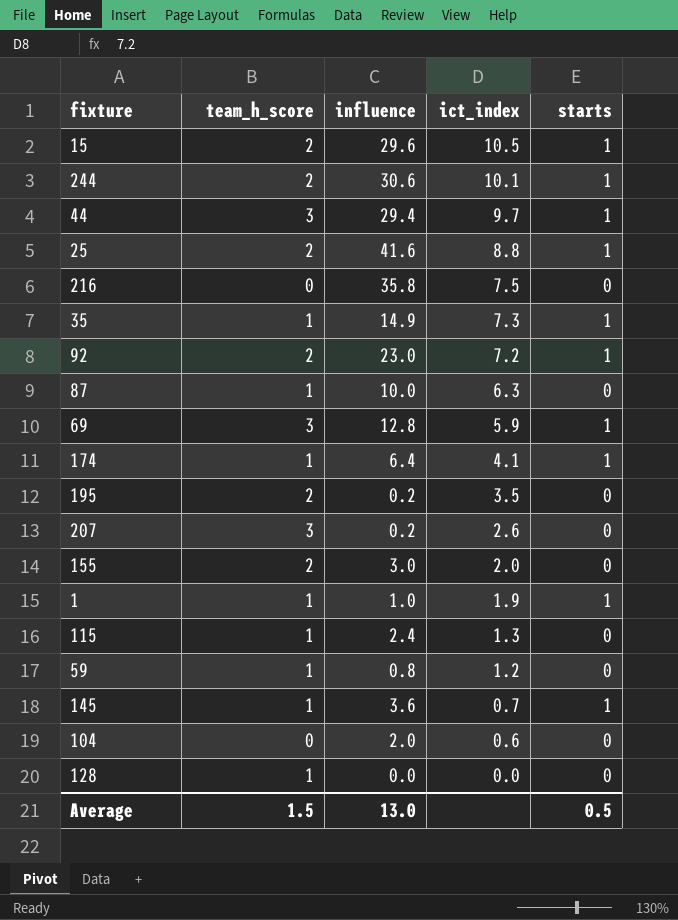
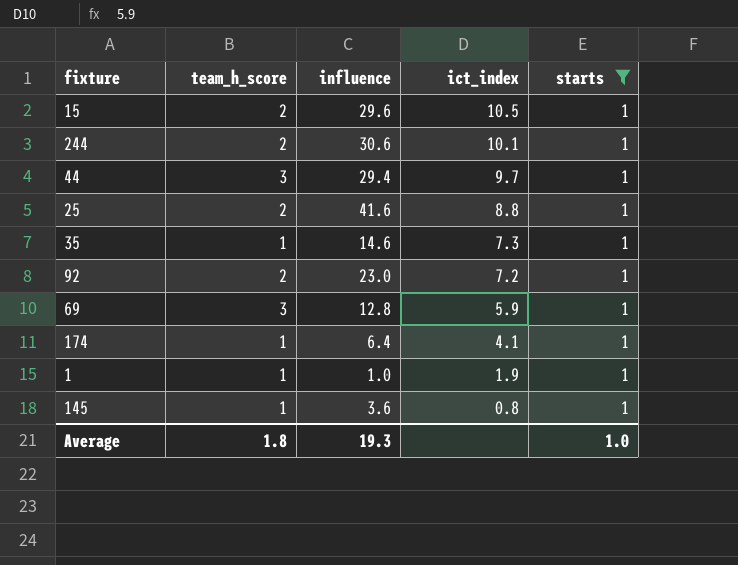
filter: none -> starts = 1
35 | influence: 14.9 -> 14.6
145 | ict_index: 0.7 -> 0.8
Average | team_h_score: 1.5 -> 1.8
Average | influence: 13.0 -> 19.3
Average | starts: 0.5 -> 1.0

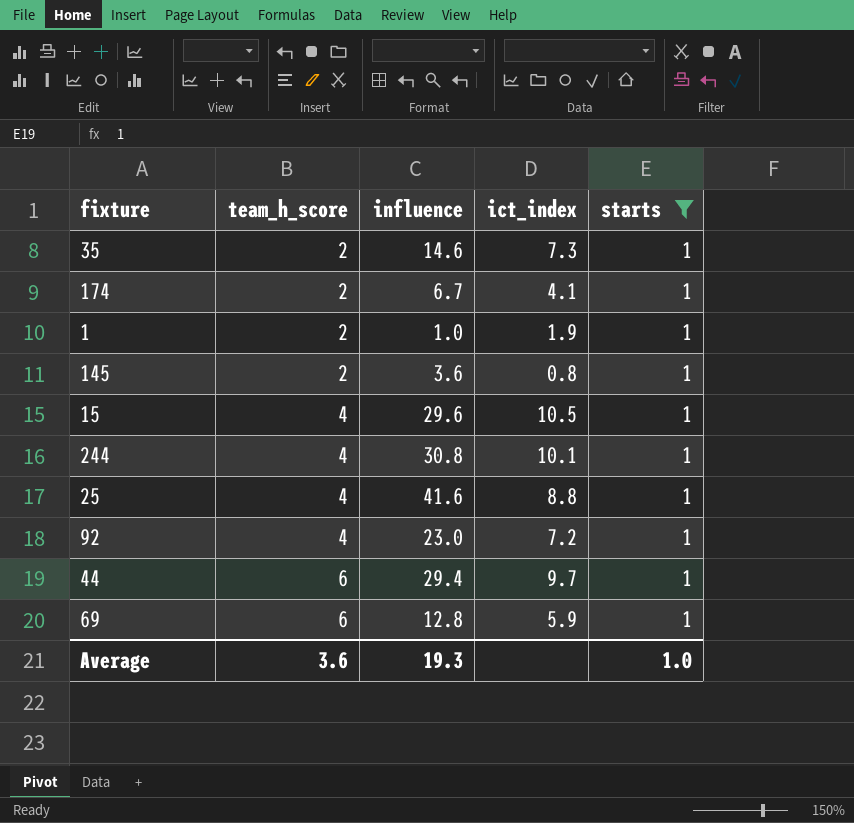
row order: ict_index descending -> team_h_score ascending
35 | team_h_score: 1 -> 2
174 | team_h_score: 1 -> 2
174 | influence: 6.4 -> 6.7
1 | team_h_score: 1 -> 2
145 | team_h_score: 1 -> 2
15 | team_h_score: 2 -> 4
244 | team_h_score: 2 -> 4
244 | influence: 30.6 -> 30.8
25 | team_h_score: 2 -> 4
92 | team_h_score: 2 -> 4
44 | team_h_score: 3 -> 6
69 | team_h_score: 3 -> 6
Average | team_h_score: 1.8 -> 3.6

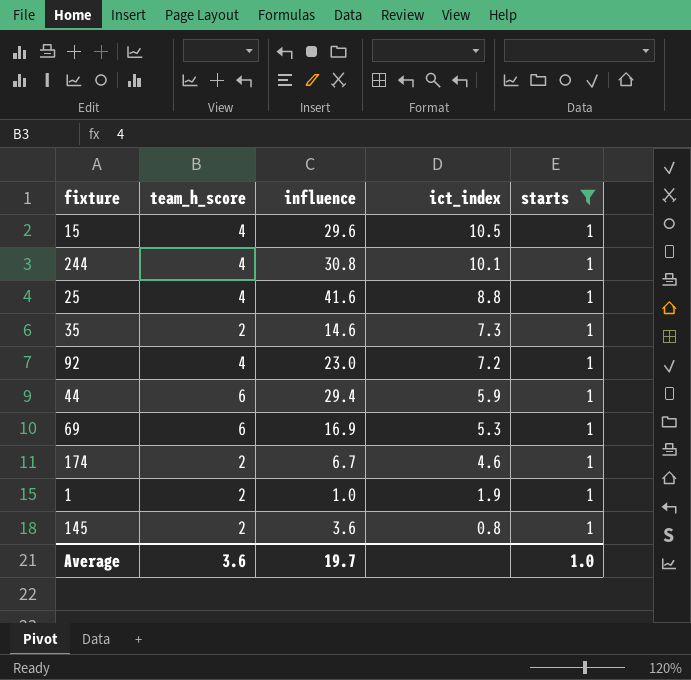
row order: team_h_score ascending -> ict_index descending
44 | ict_index: 9.7 -> 5.9
69 | influence: 12.8 -> 16.9
69 | ict_index: 5.9 -> 5.3
174 | ict_index: 4.1 -> 4.6
Average | influence: 19.3 -> 19.7

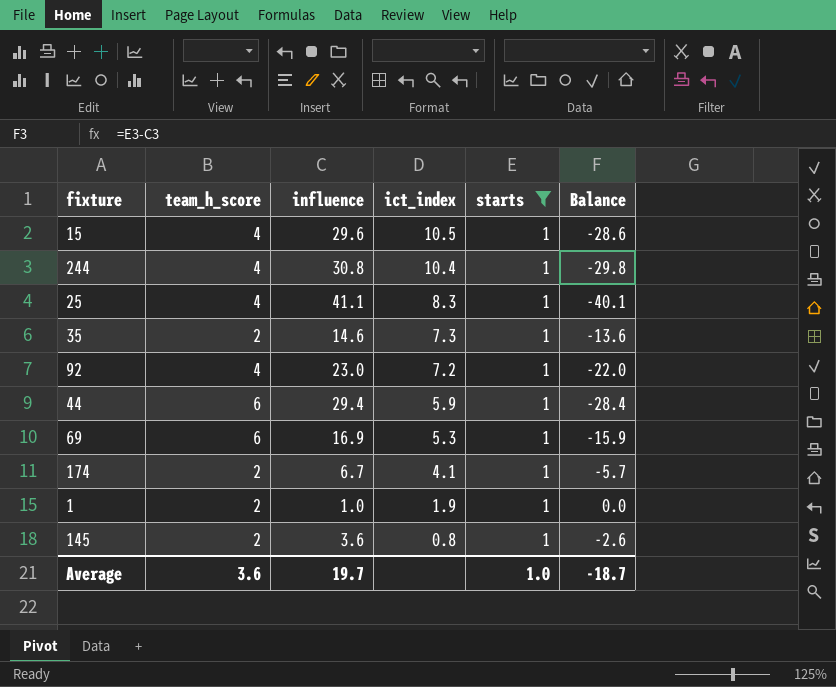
column Balance | formula: none -> [starts] - [influence]
244 | ict_index: 10.1 -> 10.4
25 | influence: 41.6 -> 41.1
25 | ict_index: 8.8 -> 8.3
174 | ict_index: 4.6 -> 4.1

